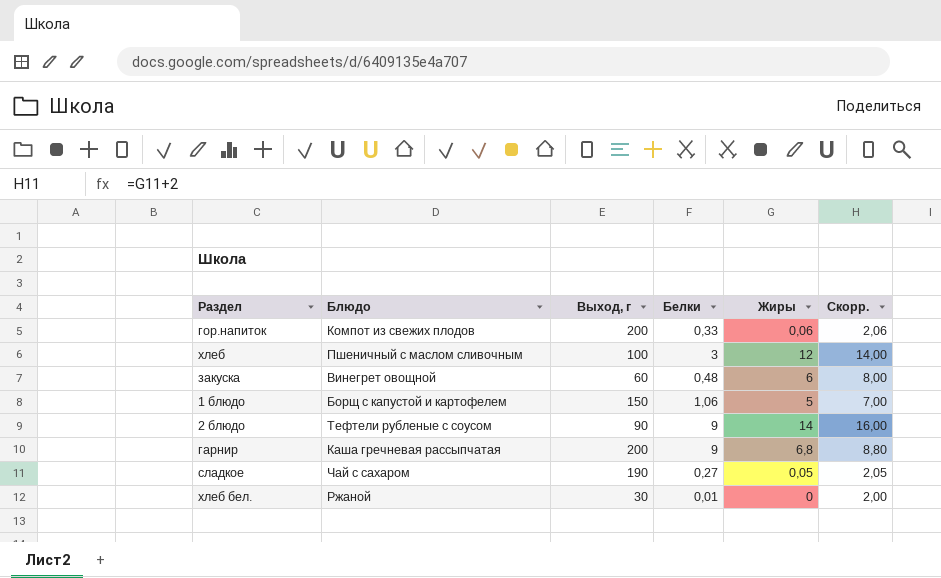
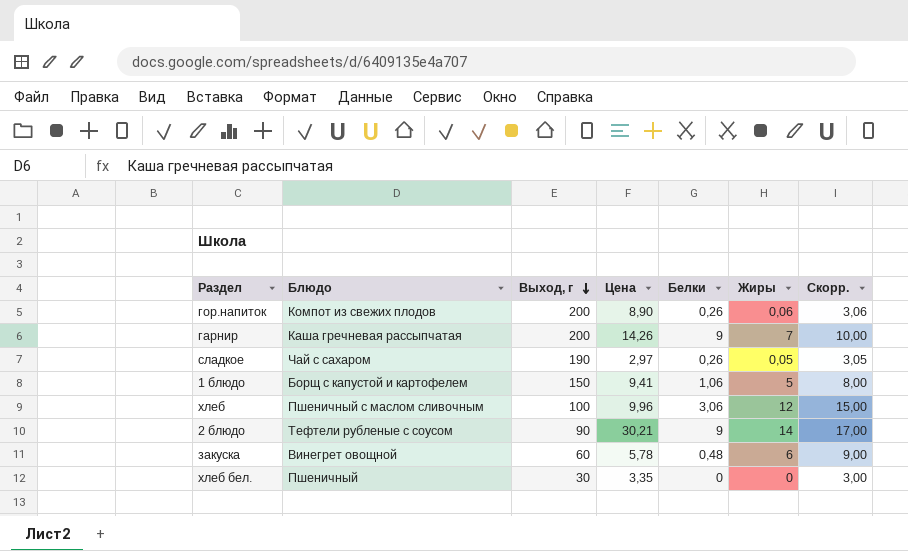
row order: none -> Выход, г descending
column Цена | position: none -> 4
column Скорр. | formula: [Жиры] + 2 -> [Жиры] + 3
гор.напиток | Белки: 0,33 -> 0,26
гарнир | Жиры: 6,8 -> 7
сладкое | Белки: 0,27 -> 0,26
хлеб | Белки: 3 -> 3,06
хлеб бел. | Блюдо: Ржаной -> Пшеничный
хлеб бел. | Белки: 0,01 -> 0

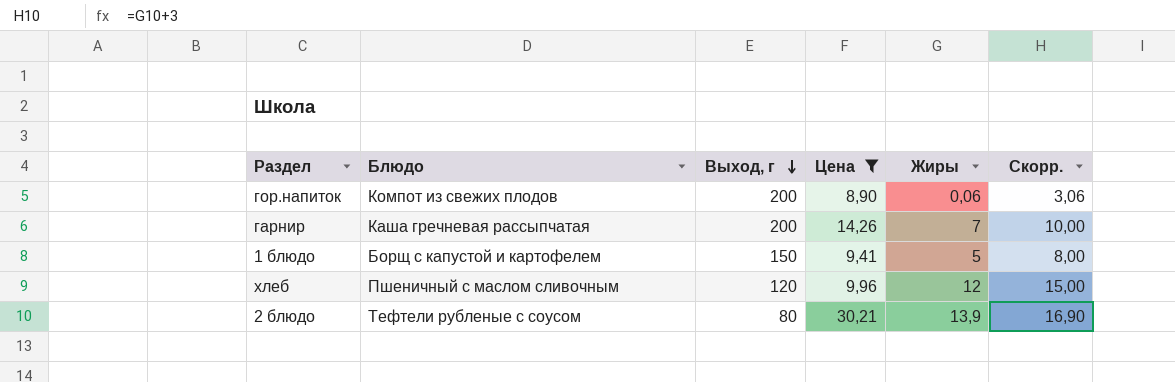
filter: none -> Цена >= 8,90
column Белки | position: 5 -> none
хлеб | Выход, г: 100 -> 120
2 блюдо | Выход, г: 90 -> 80
2 блюдо | Жиры: 14 -> 13,9
2 блюдо | Скорр.: 17,00 -> 16,90

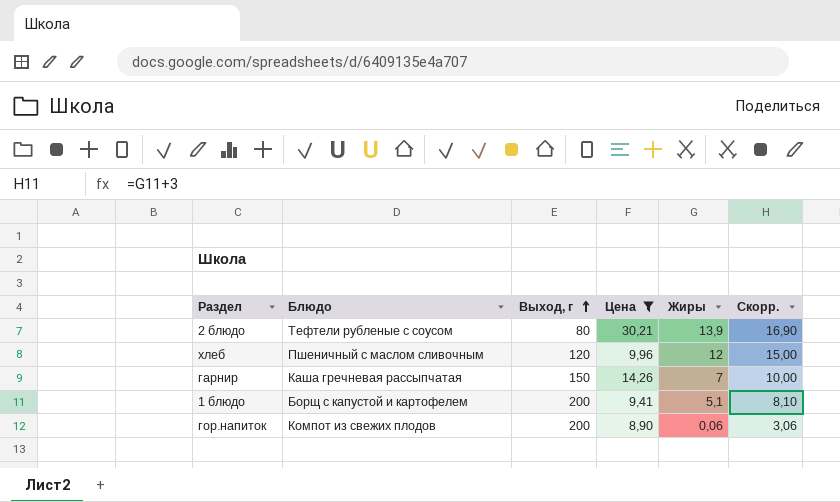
row order: Выход, г descending -> Выход, г ascending
гарнир | Выход, г: 200 -> 150
1 блюдо | Выход, г: 150 -> 200
1 блюдо | Жиры: 5 -> 5,1
1 блюдо | Скорр.: 8,00 -> 8,10

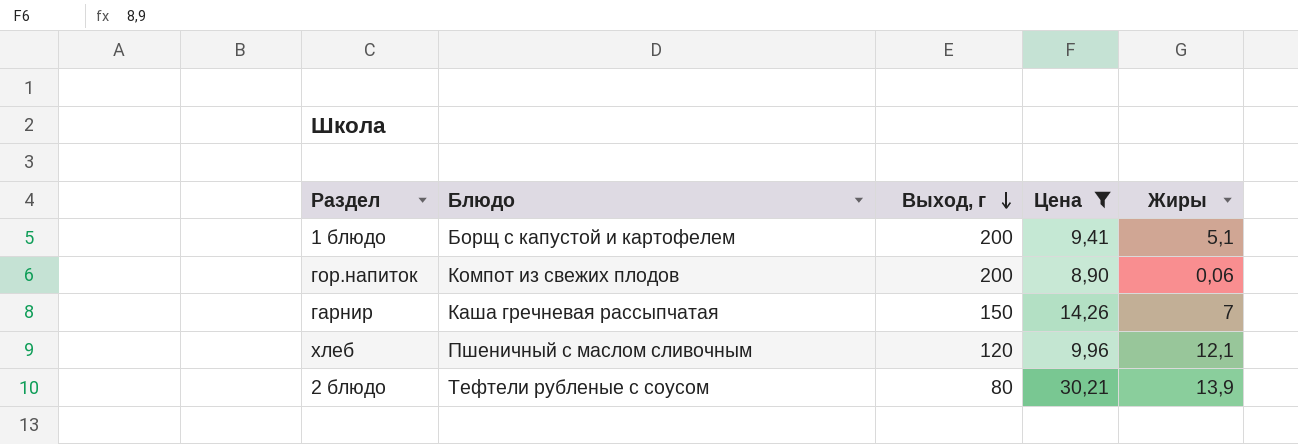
row order: Выход, г ascending -> Выход, г descending
column Скорр. | formula: [Жиры] + 3 -> none
хлеб | Жиры: 12 -> 12,1

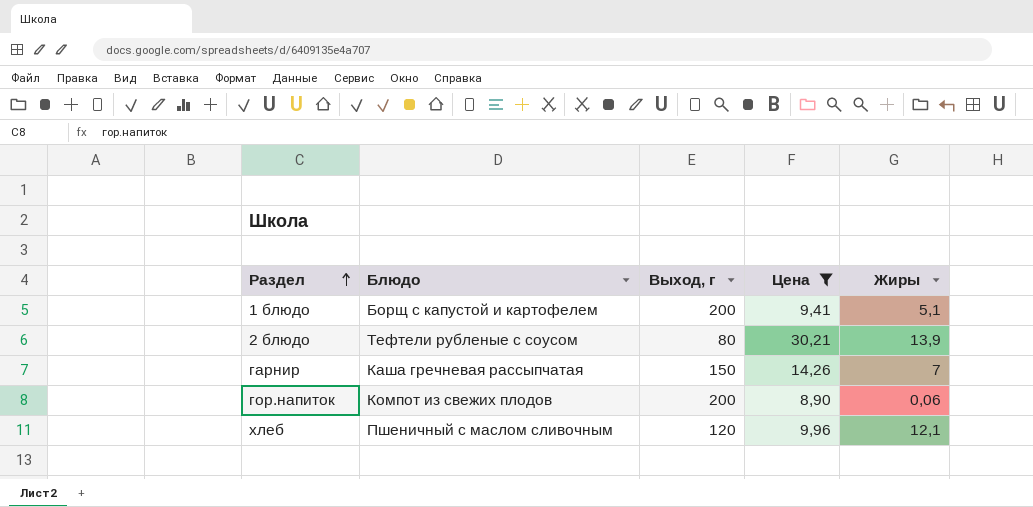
row order: Выход, г descending -> Раздел ascending

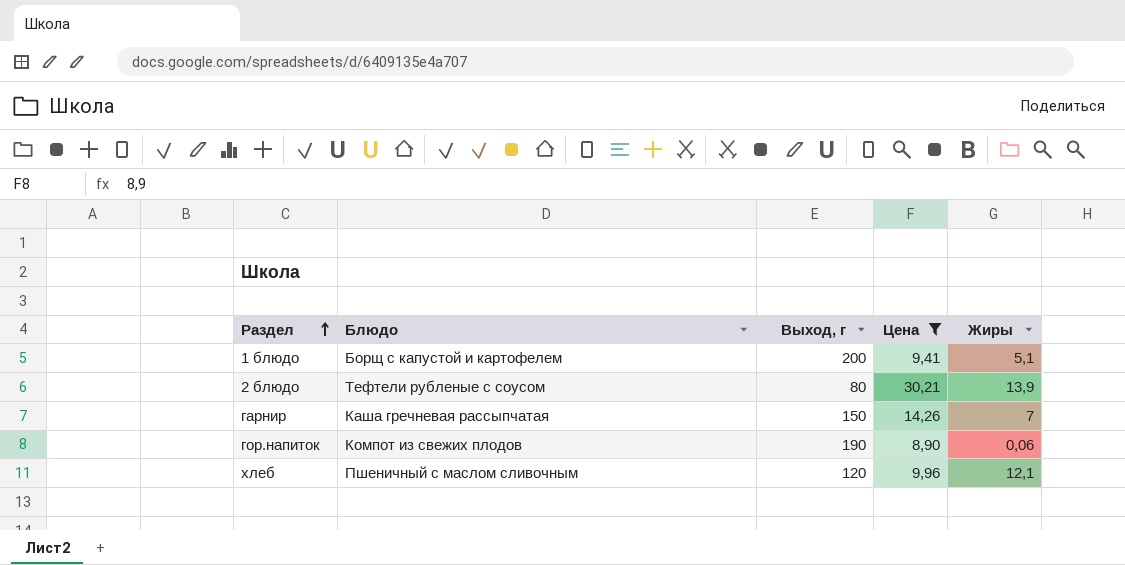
гор.напиток | Выход, г: 200 -> 190

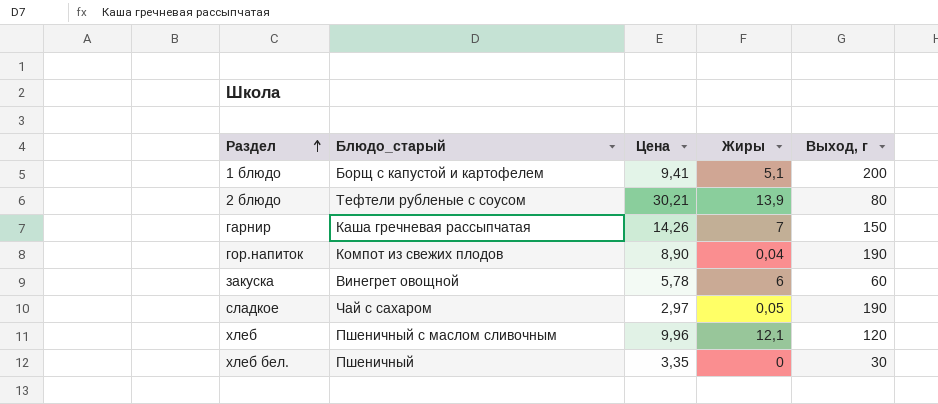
filter: Цена >= 8,90 -> none
column name: Блюдо -> Блюдо_старый
column Выход, г | position: 3 -> 5
гор.напиток | Жиры: 0,06 -> 0,04

